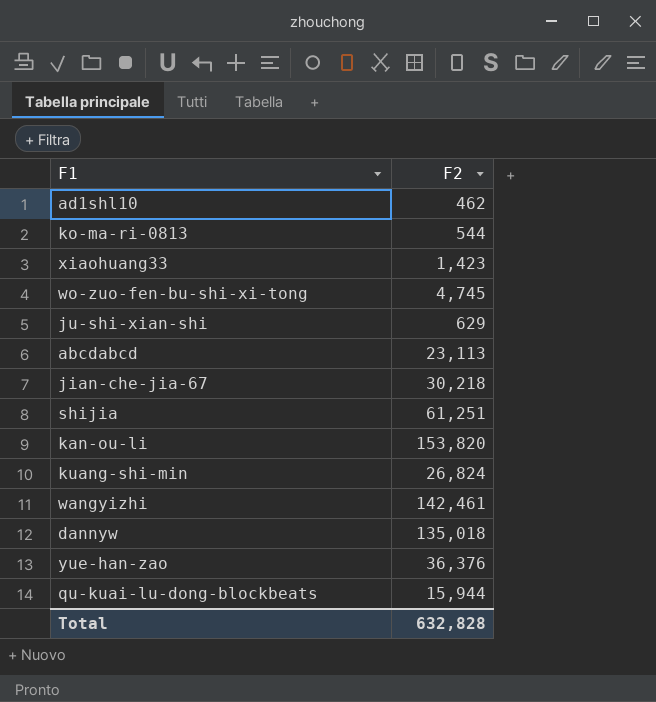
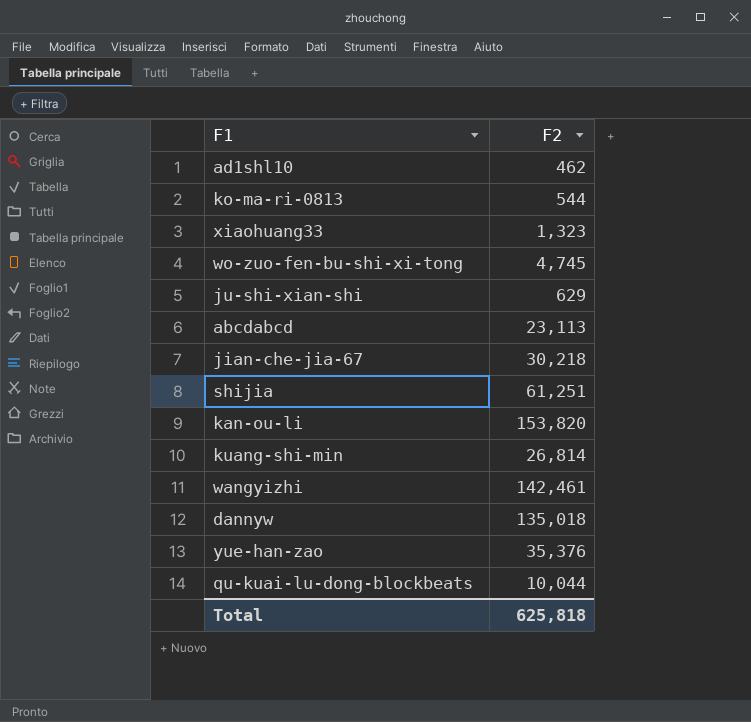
xiaohuang33 | F2: 1,423 -> 1,323
kuang-shi-min | F2: 26,824 -> 26,814
yue-han-zao | F2: 36,376 -> 35,376
qu-kuai-lu-dong-blockbeats | F2: 15,944 -> 10,044
Total | F2: 632,828 -> 625,818

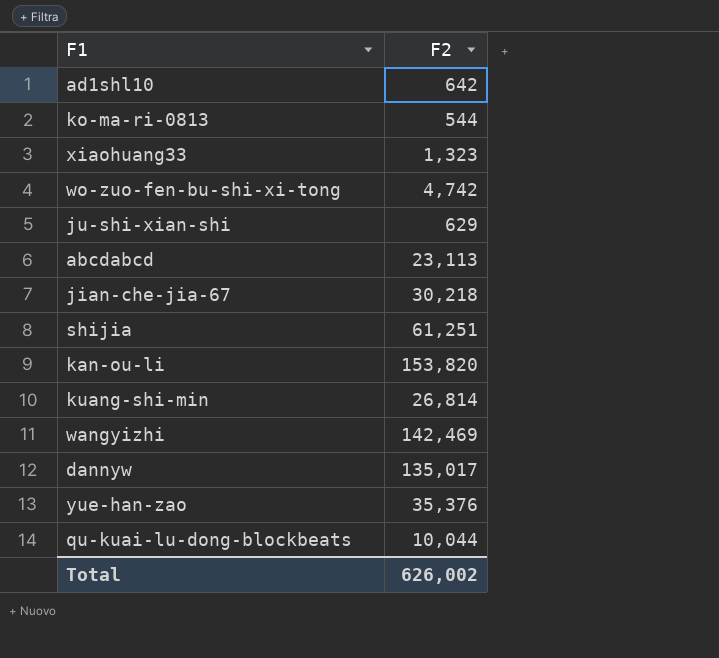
ad1shl10 | F2: 462 -> 642
wo-zuo-fen-bu-shi-xi-tong | F2: 4,745 -> 4,742
wangyizhi | F2: 142,461 -> 142,469
dannyw | F2: 135,018 -> 135,017
Total | F2: 625,818 -> 626,002

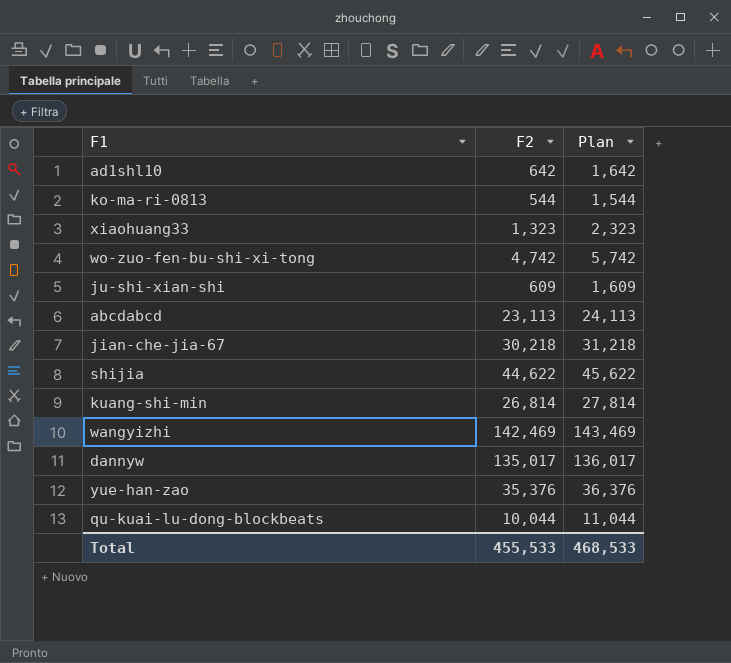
column Plan | formula: none -> [F2] + 1000
row kan-ou-li: 153,820 -> none
ju-shi-xian-shi | F2: 629 -> 609
shijia | F2: 61,251 -> 44,622
Total | F2: 626,002 -> 455,533

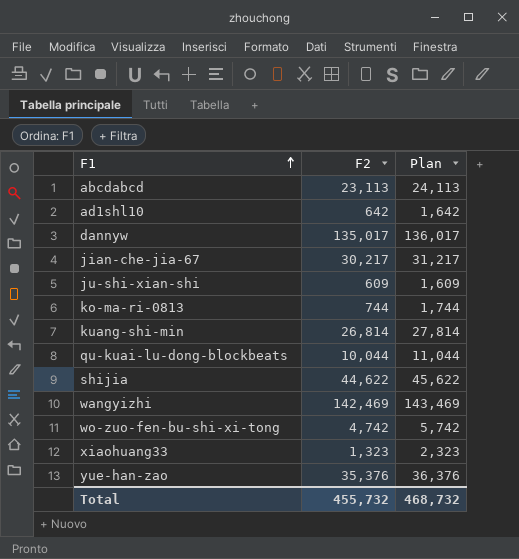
row order: none -> F1 ascending
jian-che-jia-67 | F2: 30,218 -> 30,217
jian-che-jia-67 | Plan: 31,218 -> 31,217
ko-ma-ri-0813 | F2: 544 -> 744
ko-ma-ri-0813 | Plan: 1,544 -> 1,744
Total | F2: 455,533 -> 455,732
Total | Plan: 468,533 -> 468,732

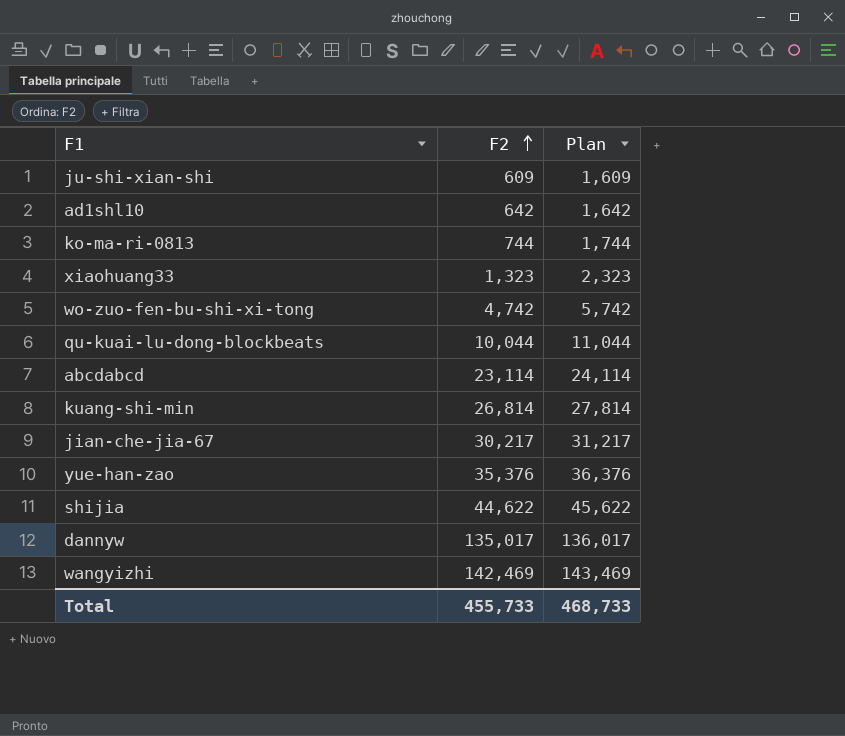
row order: F1 ascending -> F2 ascending
abcdabcd | F2: 23,113 -> 23,114
abcdabcd | Plan: 24,113 -> 24,114
Total | F2: 455,732 -> 455,733
Total | Plan: 468,732 -> 468,733

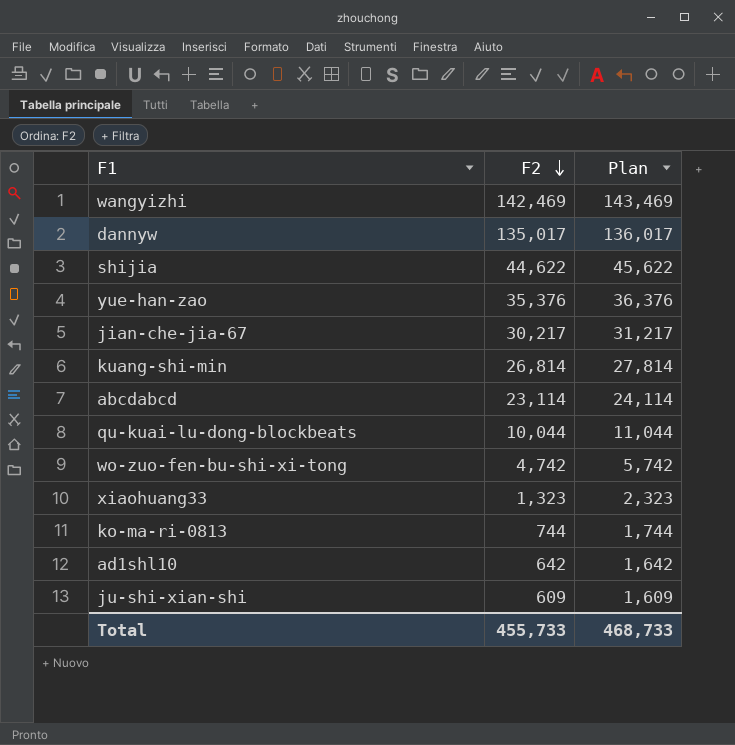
row order: F2 ascending -> F2 descending

